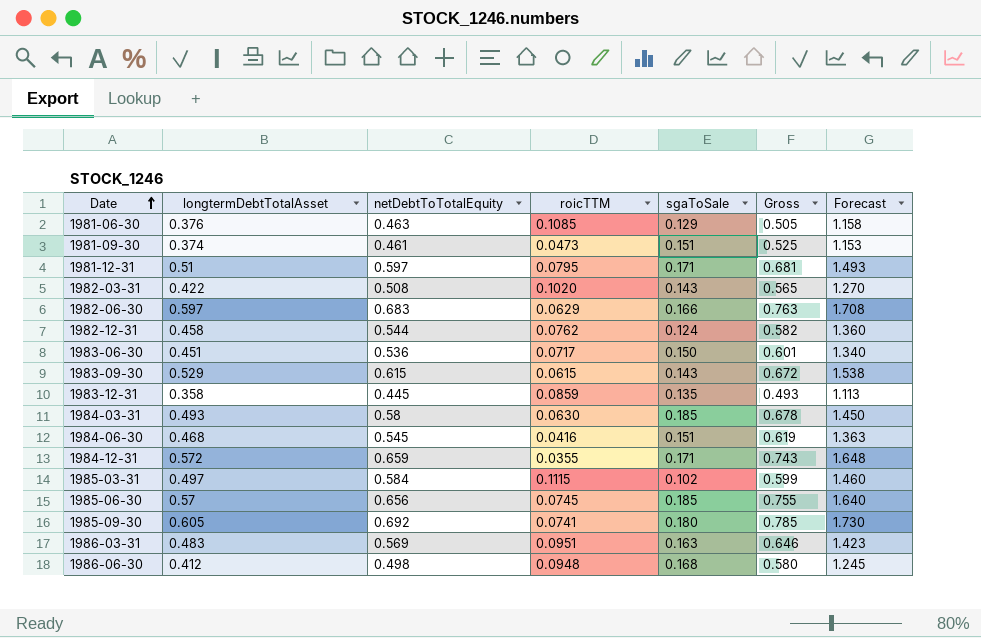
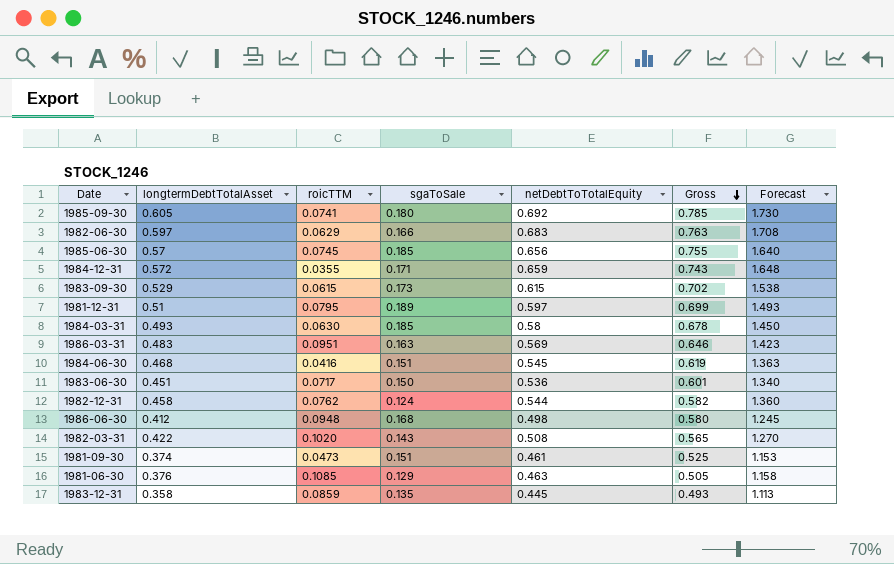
row order: Date ascending -> Gross descending
column netDebtToTotalEquity | position: 3 -> 5
row 1985-03-31: 0.497 | 0.584 | 0.1115 | 0.102 | 0.599 | 1.460 -> none
1983-09-30 | sgaToSale: 0.143 -> 0.173
1983-09-30 | Gross: 0.672 -> 0.702
1981-12-31 | sgaToSale: 0.171 -> 0.189
1981-12-31 | Gross: 0.681 -> 0.699

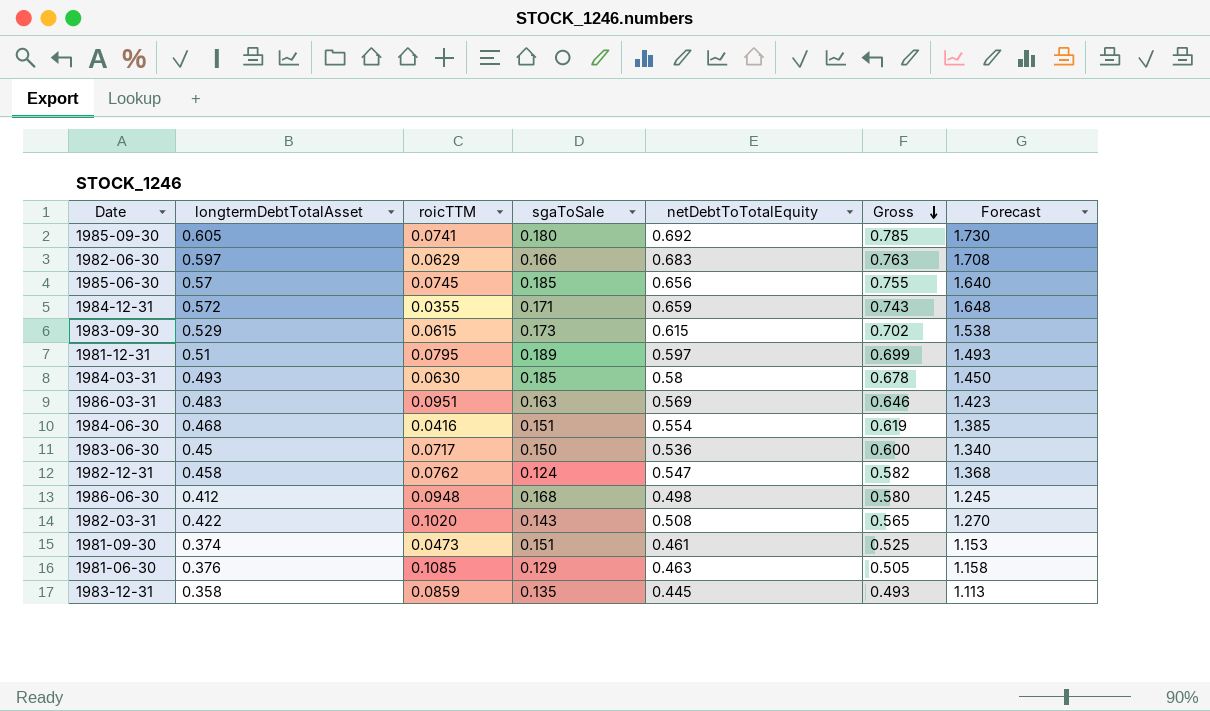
1984-06-30 | netDebtToTotalEquity: 0.545 -> 0.554
1984-06-30 | Forecast: 1.363 -> 1.385
1983-06-30 | longtermDebtTotalAsset: 0.451 -> 0.45
1983-06-30 | Gross: 0.601 -> 0.600
1982-12-31 | netDebtToTotalEquity: 0.544 -> 0.547
1982-12-31 | Forecast: 1.360 -> 1.368

